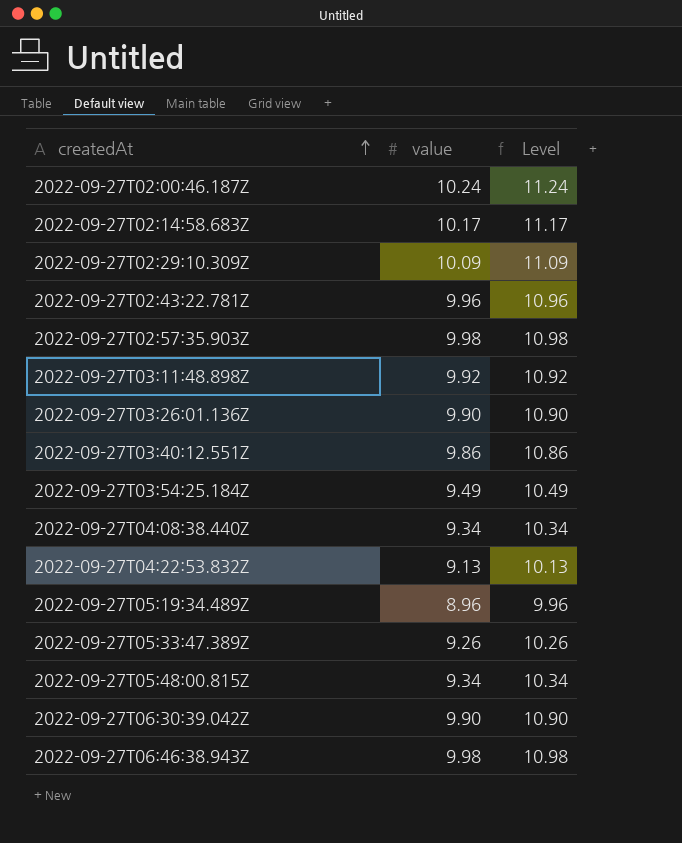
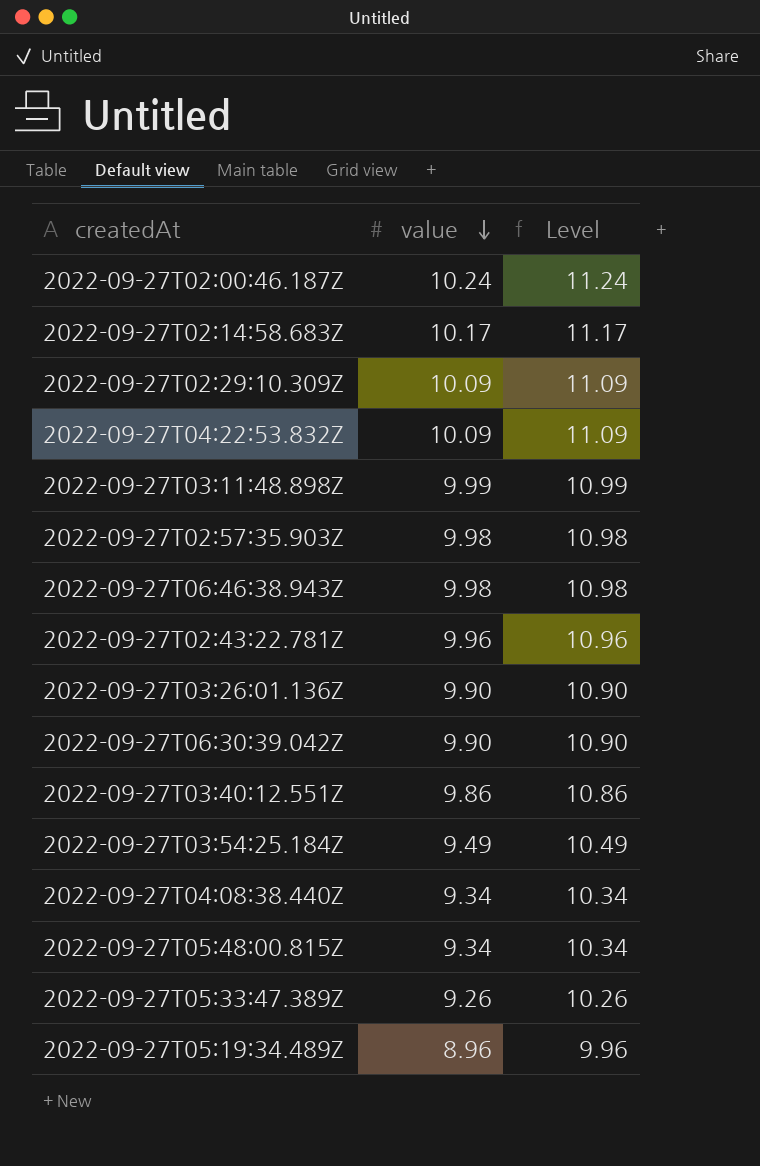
row order: createdAt ascending -> value descending
2022-09-27T04:22:53.832Z | value: 9.13 -> 10.09
2022-09-27T04:22:53.832Z | Level: 10.13 -> 11.09
2022-09-27T03:11:48.898Z | value: 9.92 -> 9.99
2022-09-27T03:11:48.898Z | Level: 10.92 -> 10.99

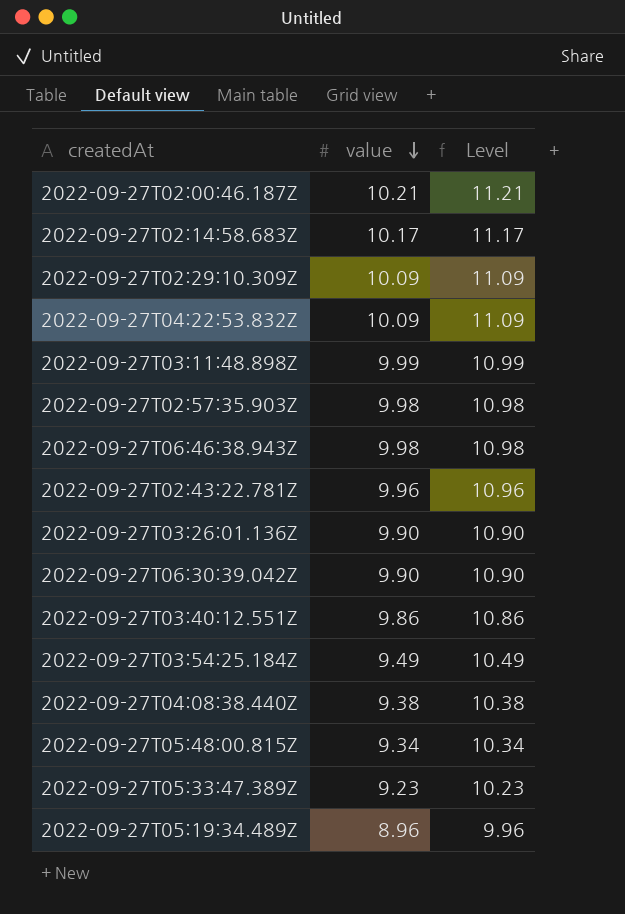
2022-09-27T02:00:46.187Z | value: 10.24 -> 10.21
2022-09-27T02:00:46.187Z | Level: 11.24 -> 11.21
2022-09-27T04:08:38.440Z | value: 9.34 -> 9.38
2022-09-27T04:08:38.440Z | Level: 10.34 -> 10.38
2022-09-27T05:33:47.389Z | value: 9.26 -> 9.23
2022-09-27T05:33:47.389Z | Level: 10.26 -> 10.23

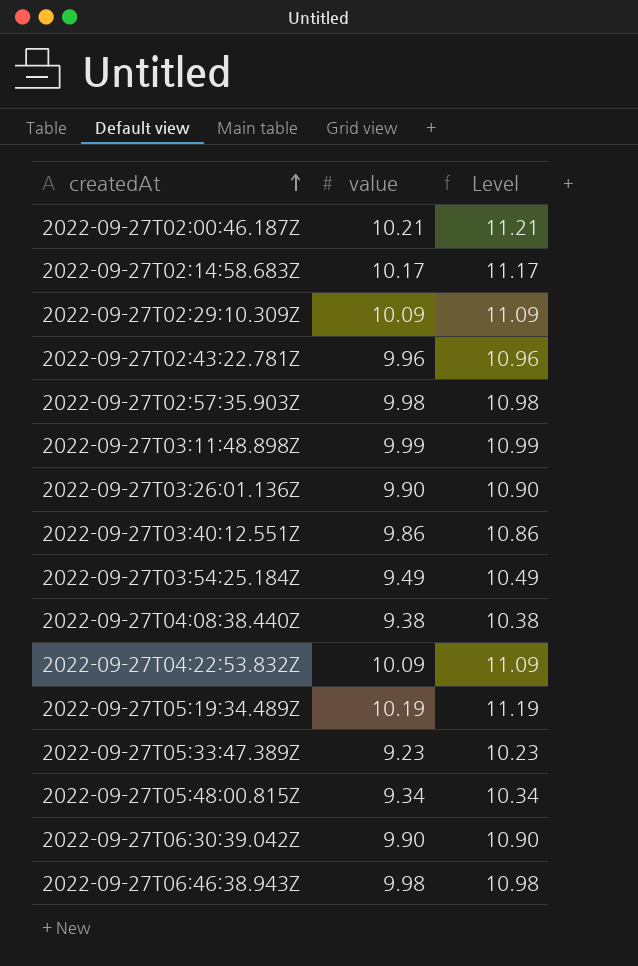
row order: value descending -> createdAt ascending
2022-09-27T05:19:34.489Z | value: 8.96 -> 10.19
2022-09-27T05:19:34.489Z | Level: 9.96 -> 11.19

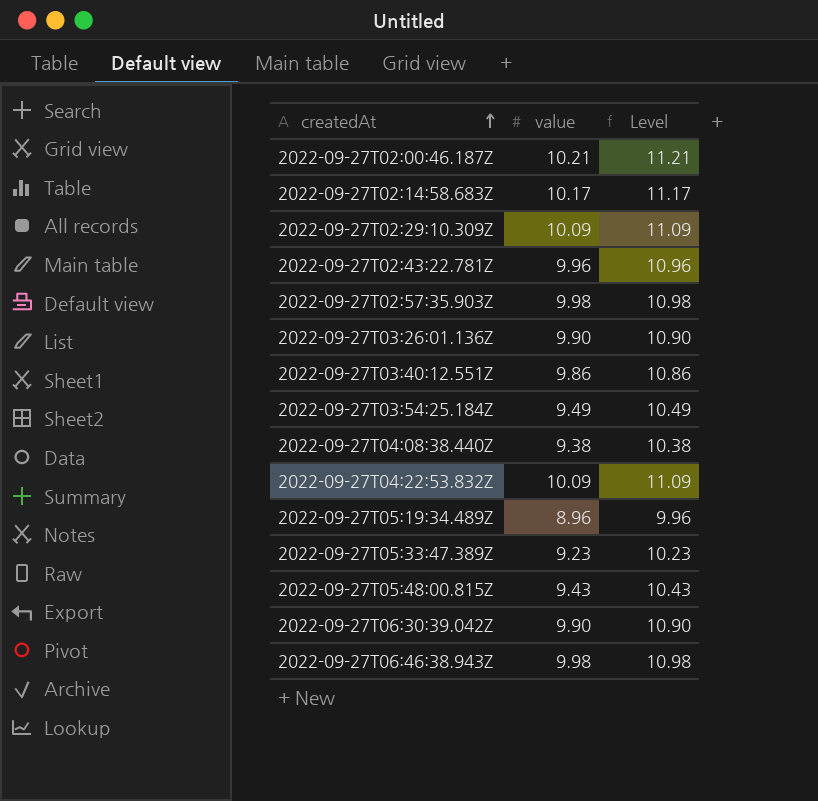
row 2022-09-27T03:11:48.898Z: 9.99 | 10.99 -> none
2022-09-27T05:19:34.489Z | value: 10.19 -> 8.96
2022-09-27T05:19:34.489Z | Level: 11.19 -> 9.96
2022-09-27T05:48:00.815Z | value: 9.34 -> 9.43
2022-09-27T05:48:00.815Z | Level: 10.34 -> 10.43

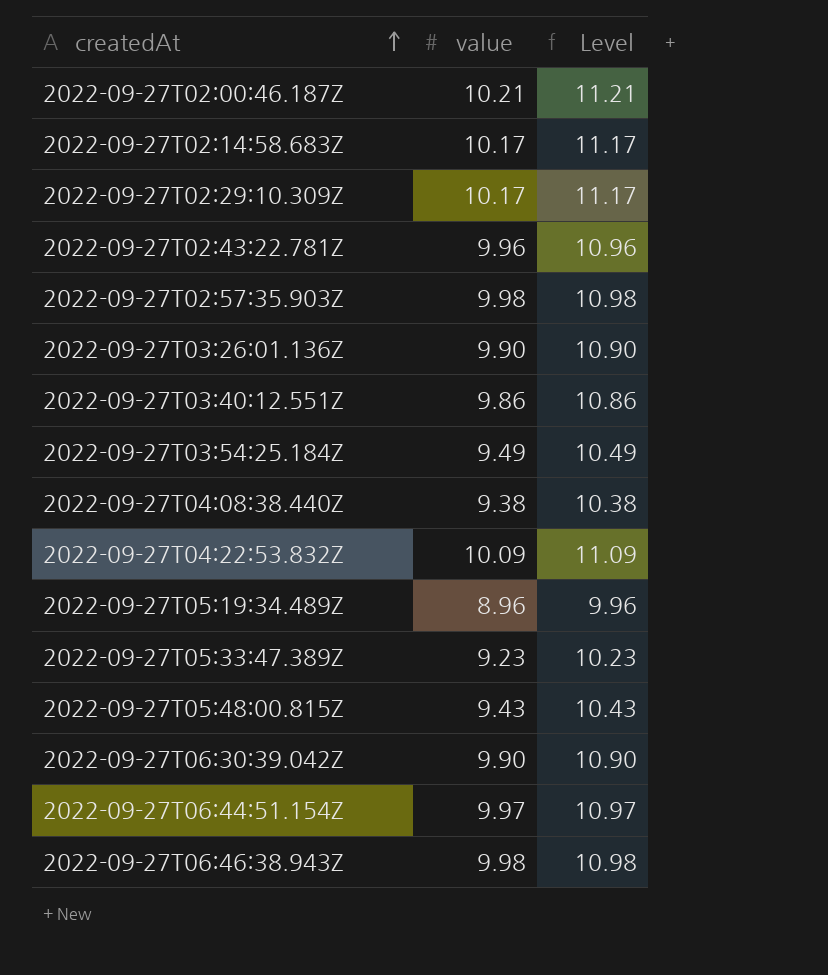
2022-09-27T02:29:10.309Z | value: 10.09 -> 10.17
2022-09-27T02:29:10.309Z | Level: 11.09 -> 11.17
row 2022-09-27T06:44:51.154Z: none -> 9.97 | 10.97

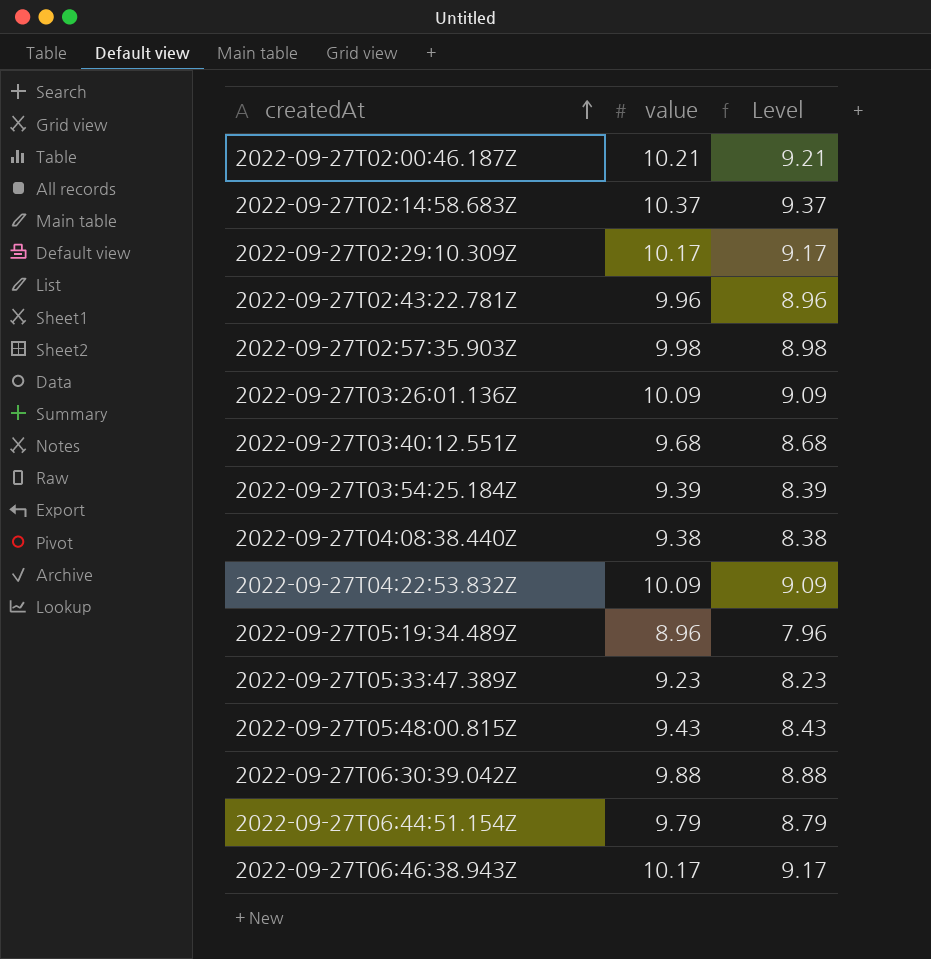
column Level | formula: [value] + 1 -> [value] - 1
2022-09-27T02:14:58.683Z | value: 10.17 -> 10.37
2022-09-27T03:26:01.136Z | value: 9.90 -> 10.09
2022-09-27T03:40:12.551Z | value: 9.86 -> 9.68
2022-09-27T03:54:25.184Z | value: 9.49 -> 9.39
2022-09-27T06:30:39.042Z | value: 9.90 -> 9.88
2022-09-27T06:44:51.154Z | value: 9.97 -> 9.79
2022-09-27T06:46:38.943Z | value: 9.98 -> 10.17

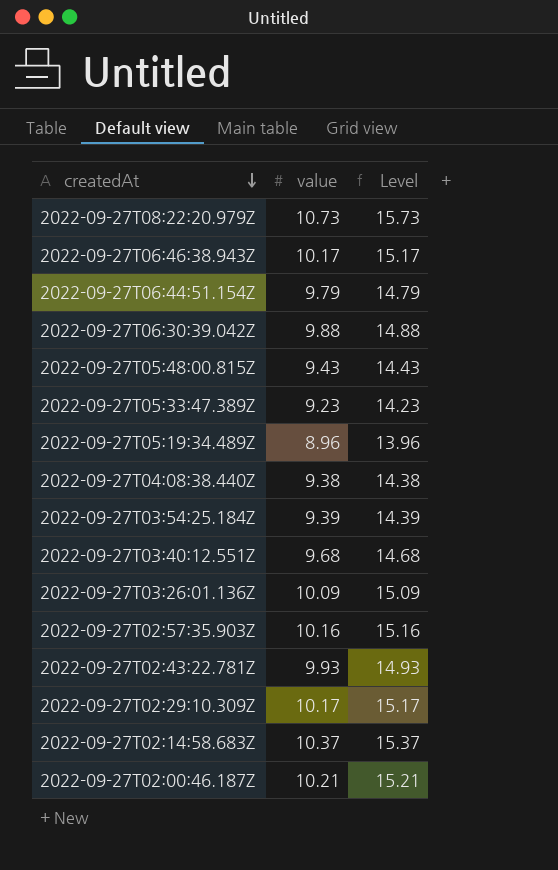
row order: createdAt ascending -> createdAt descending
column Level | formula: [value] - 1 -> [value] + 5
row 2022-09-27T04:22:53.832Z: 10.09 | 9.09 -> none
row 2022-09-27T08:22:20.979Z: none -> 10.73 | 15.73
2022-09-27T02:57:35.903Z | value: 9.98 -> 10.16
2022-09-27T02:43:22.781Z | value: 9.96 -> 9.93

